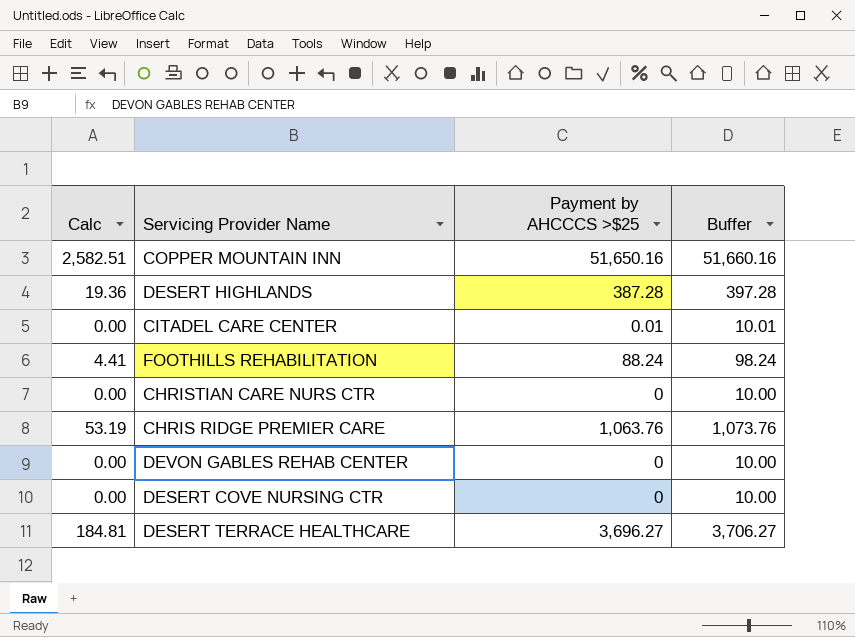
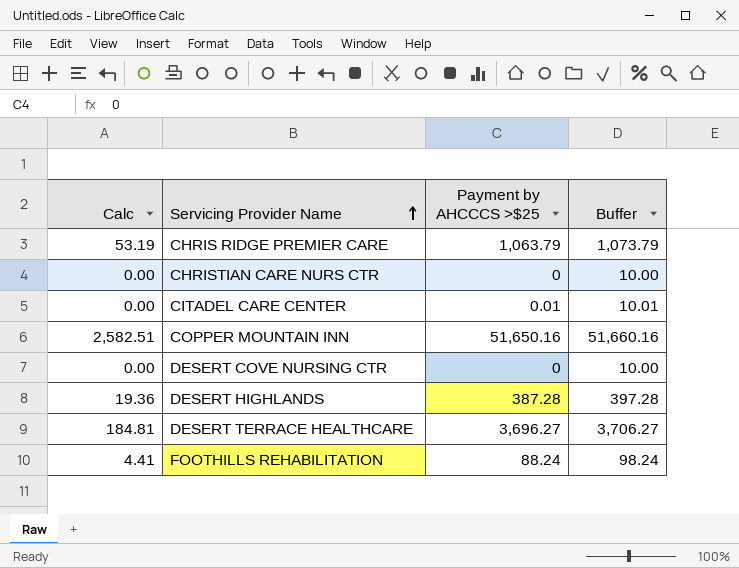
row order: none -> Servicing Provider Name ascending
row DEVON GABLES REHAB CENTER: 0.00 | 0 | 10.00 -> none
CHRIS RIDGE PREMIER CARE | Payment by AHCCCS >$25: 1,063.76 -> 1,063.79
CHRIS RIDGE PREMIER CARE | Buffer: 1,073.76 -> 1,073.79

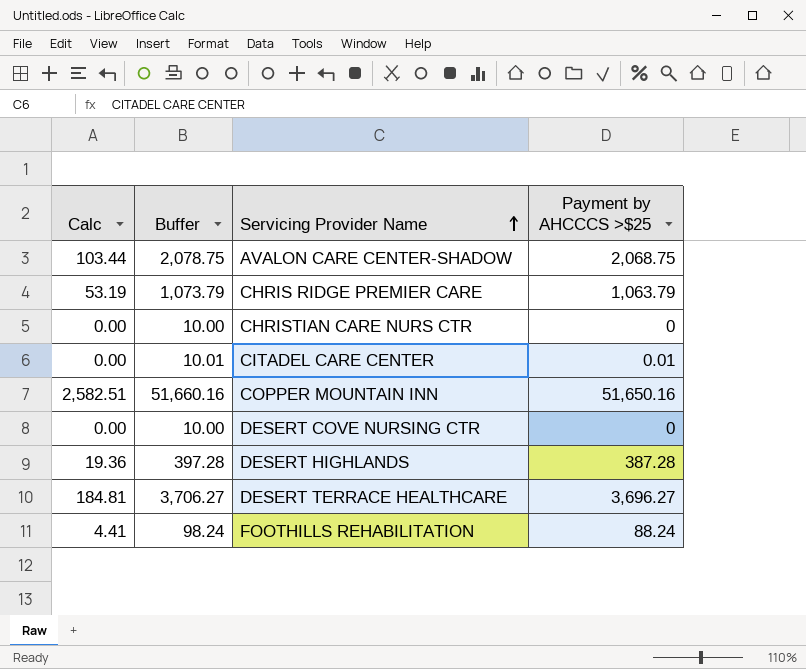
column Buffer | position: 4 -> 2
row AVALON CARE CENTER-SHADOW: none -> 103.44 | 2,078.75 | 2,068.75

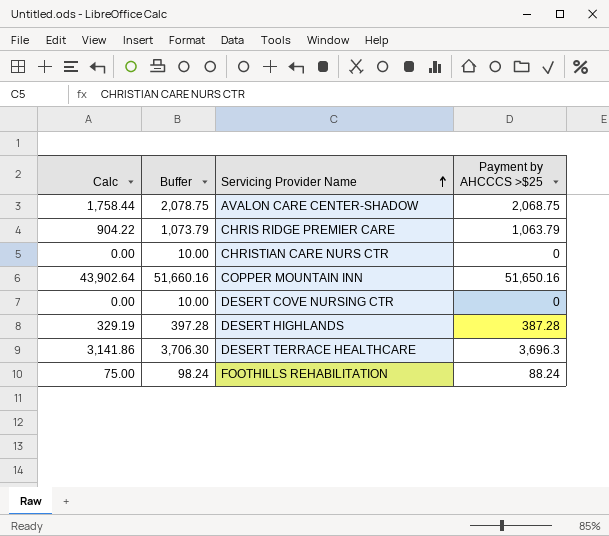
column Calc | formula: [Payment by AHCCCS >$25] * 0.05 -> [Payment by AHCCCS >$25] * 0.85
row CITADEL CARE CENTER: 0.00 | 10.01 | 0.01 -> none
DESERT TERRACE HEALTHCARE | Buffer: 3,706.27 -> 3,706.30
DESERT TERRACE HEALTHCARE | Payment by AHCCCS >$25: 3,696.27 -> 3,696.3

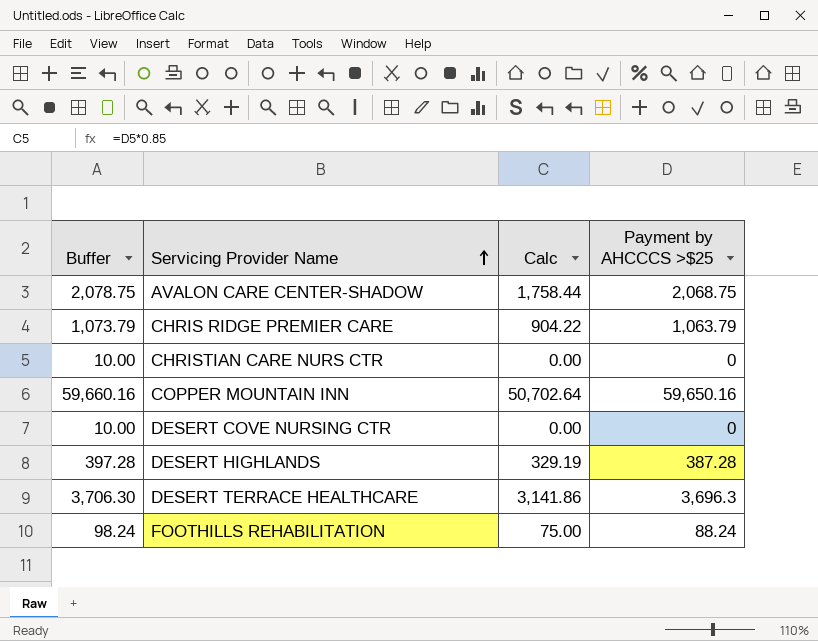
column Calc | position: 1 -> 3
COPPER MOUNTAIN INN | Buffer: 51,660.16 -> 59,660.16
COPPER MOUNTAIN INN | Calc: 43,902.64 -> 50,702.64
COPPER MOUNTAIN INN | Payment by AHCCCS >$25: 51,650.16 -> 59,650.16

